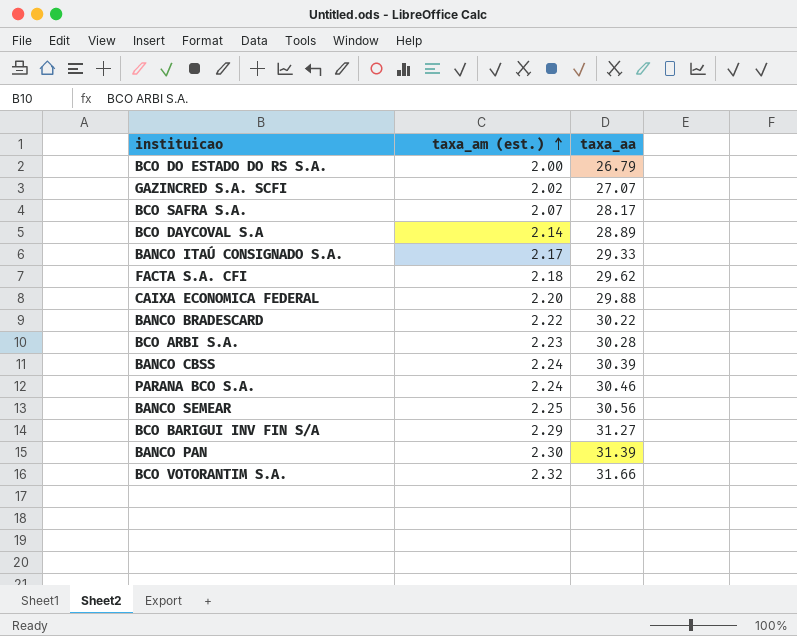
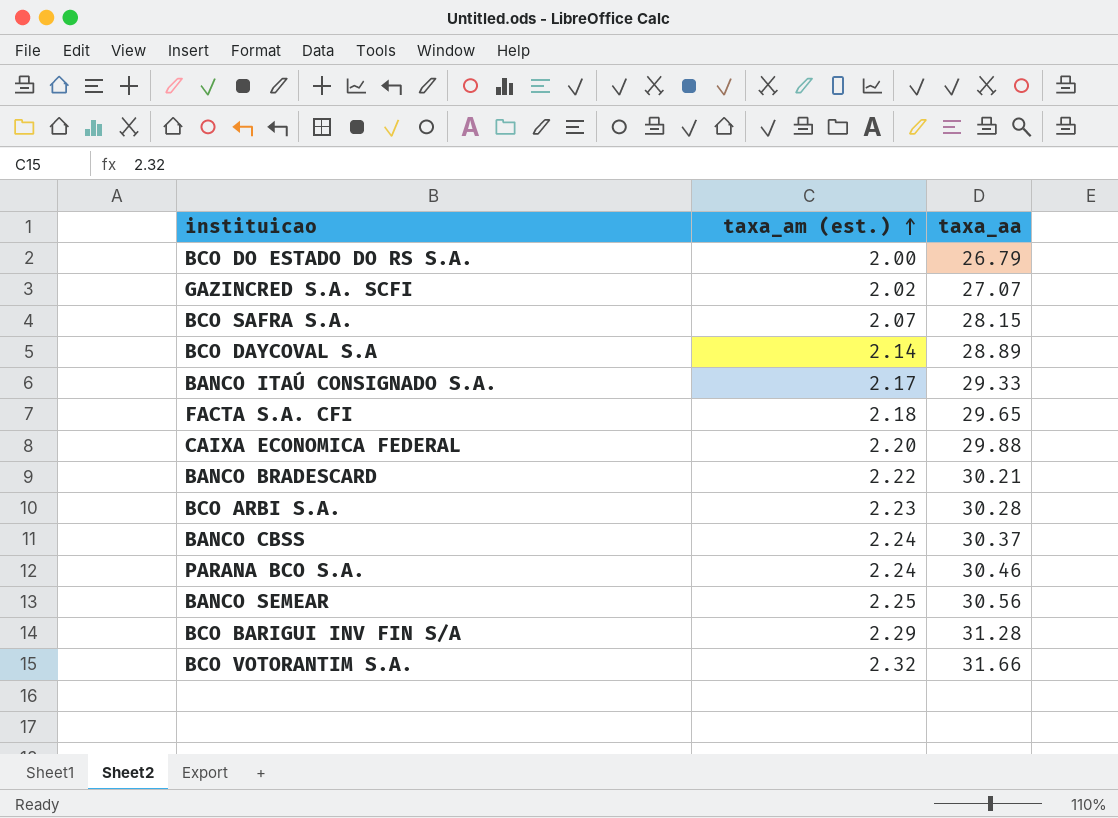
row BANCO PAN: 2.30 | 31.39 -> none
BCO SAFRA S.A. | taxa_aa: 28.17 -> 28.15
FACTA S.A. CFI | taxa_aa: 29.62 -> 29.65
BANCO BRADESCARD | taxa_aa: 30.22 -> 30.21
BANCO CBSS | taxa_aa: 30.39 -> 30.37
BCO BARIGUI INV FIN S/A | taxa_aa: 31.27 -> 31.28

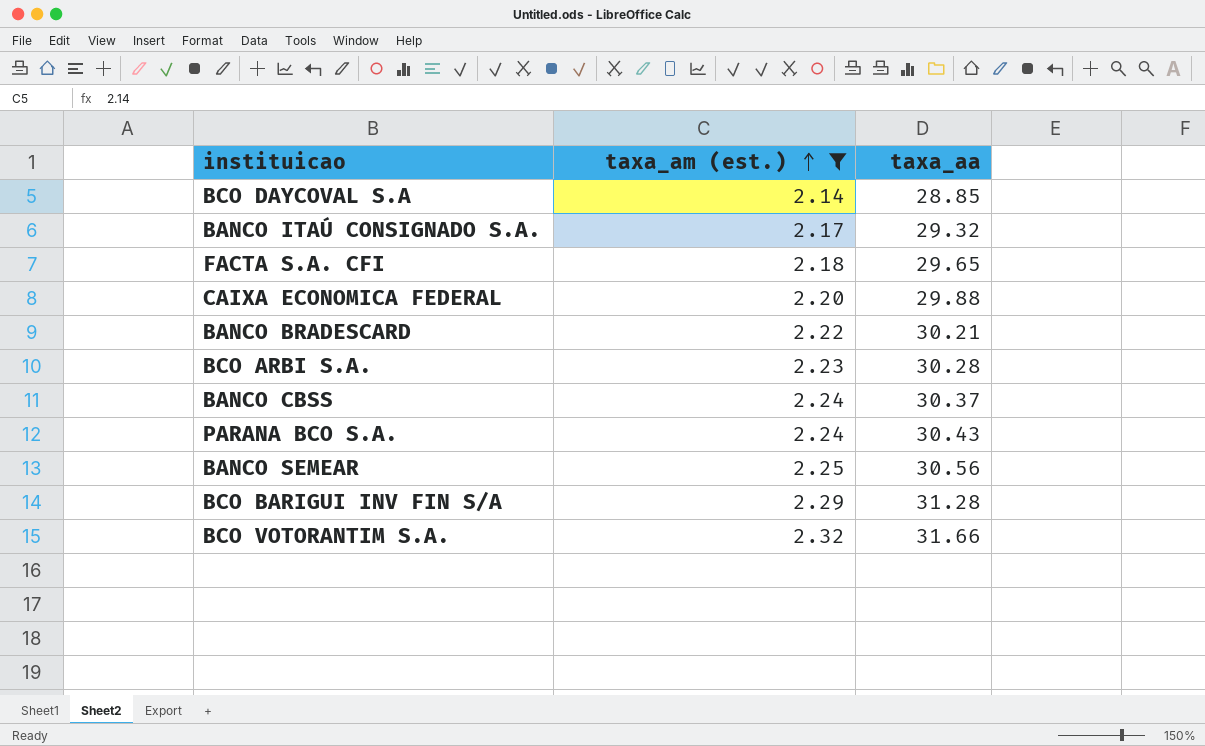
filter: none -> taxa_am (est.) >= 2.14
BCO DAYCOVAL S.A | taxa_aa: 28.89 -> 28.85
BANCO ITAÚ CONSIGNADO S.A. | taxa_aa: 29.33 -> 29.32
PARANA BCO S.A. | taxa_aa: 30.46 -> 30.43

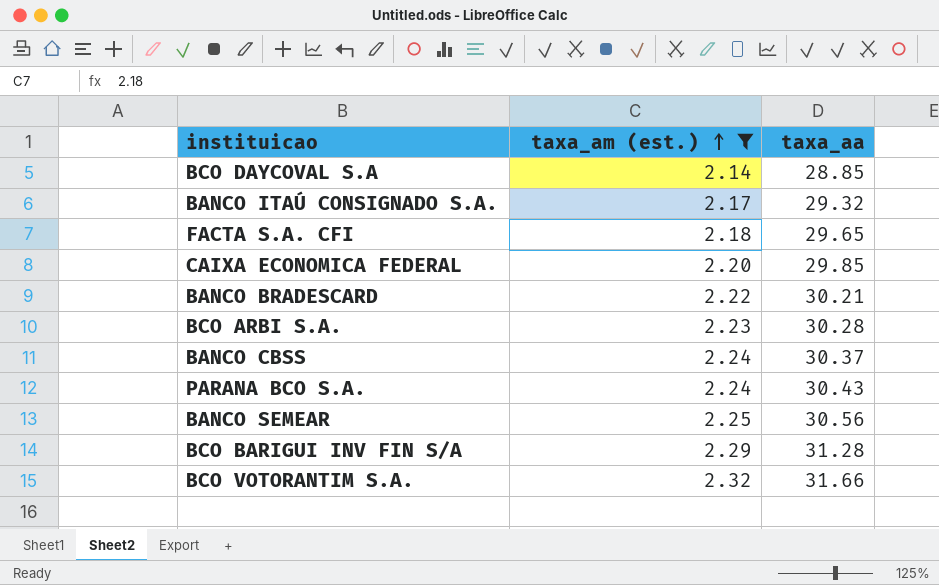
CAIXA ECONOMICA FEDERAL | taxa_aa: 29.88 -> 29.85

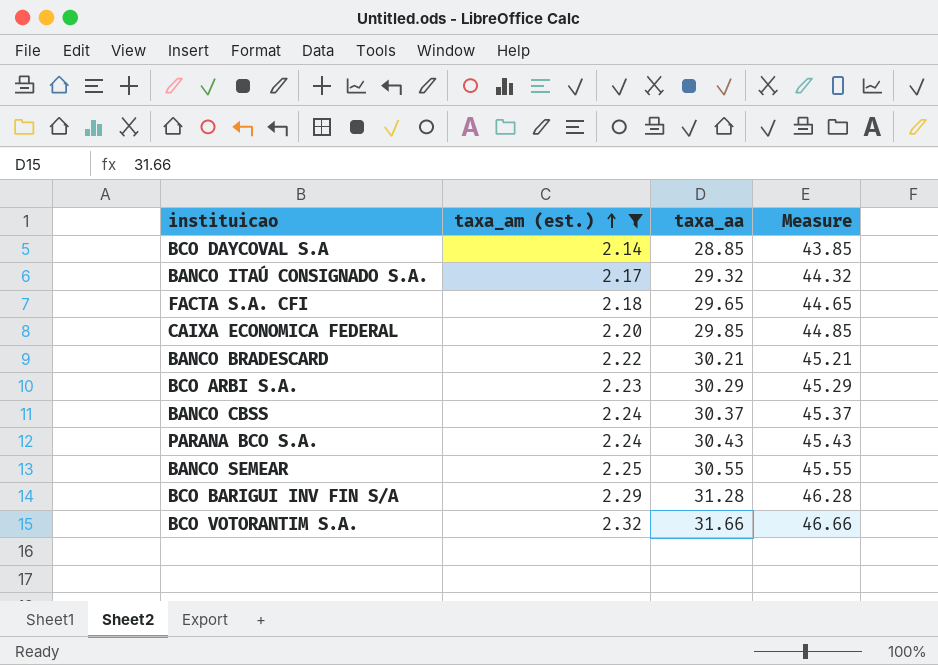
column Measure | formula: none -> [taxa_aa] + 15
BCO ARBI S.A. | taxa_aa: 30.28 -> 30.29
BANCO SEMEAR | taxa_aa: 30.56 -> 30.55

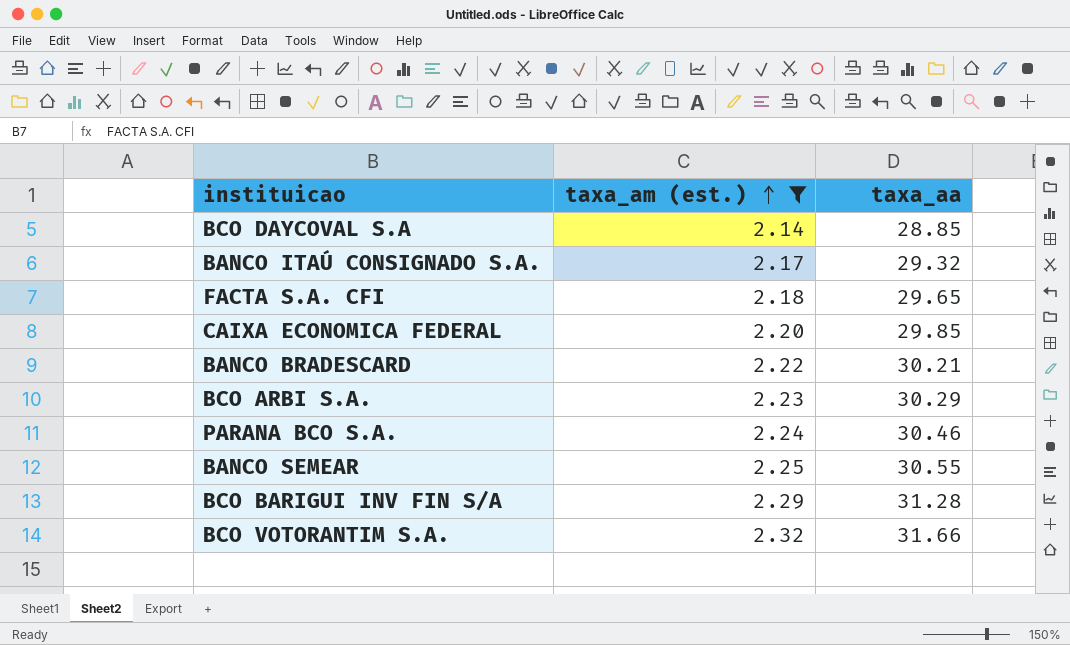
column Measure | formula: [taxa_aa] + 15 -> none
row BANCO CBSS: 2.24 | 30.37 | 45.37 -> none
PARANA BCO S.A. | taxa_aa: 30.43 -> 30.46

